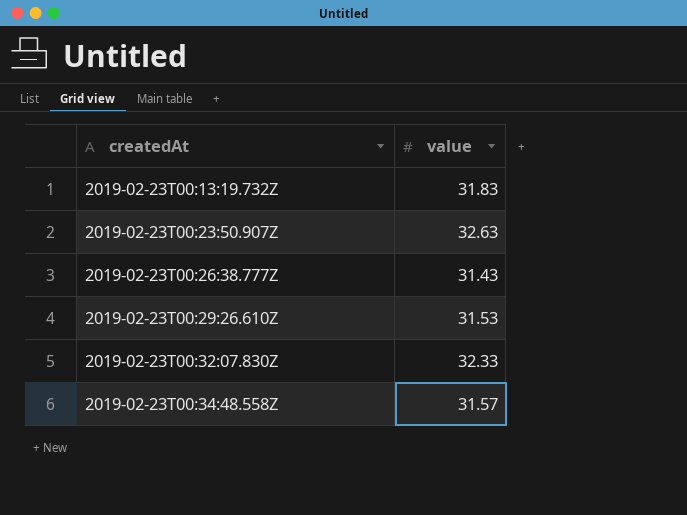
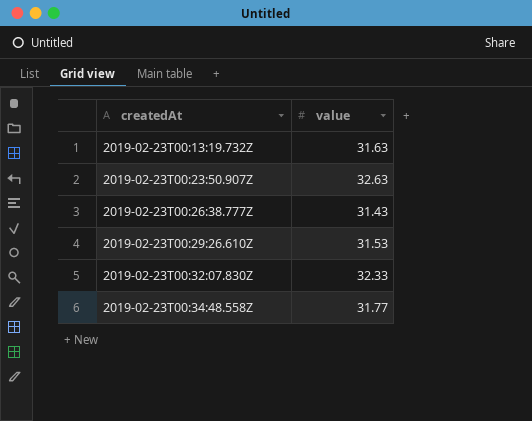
2019-02-23T00:13:19.732Z | value: 31.83 -> 31.63
2019-02-23T00:34:48.558Z | value: 31.57 -> 31.77

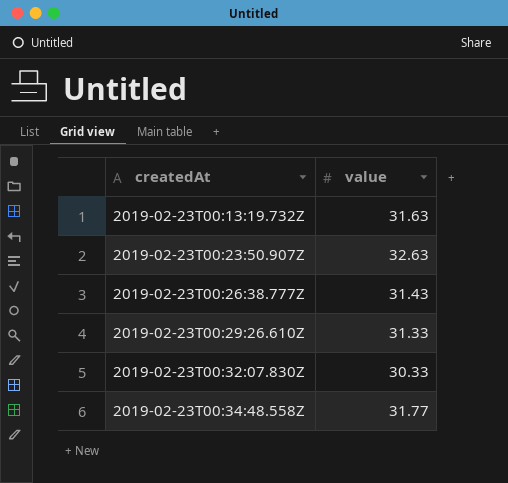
2019-02-23T00:29:26.610Z | value: 31.53 -> 31.33
2019-02-23T00:32:07.830Z | value: 32.33 -> 30.33

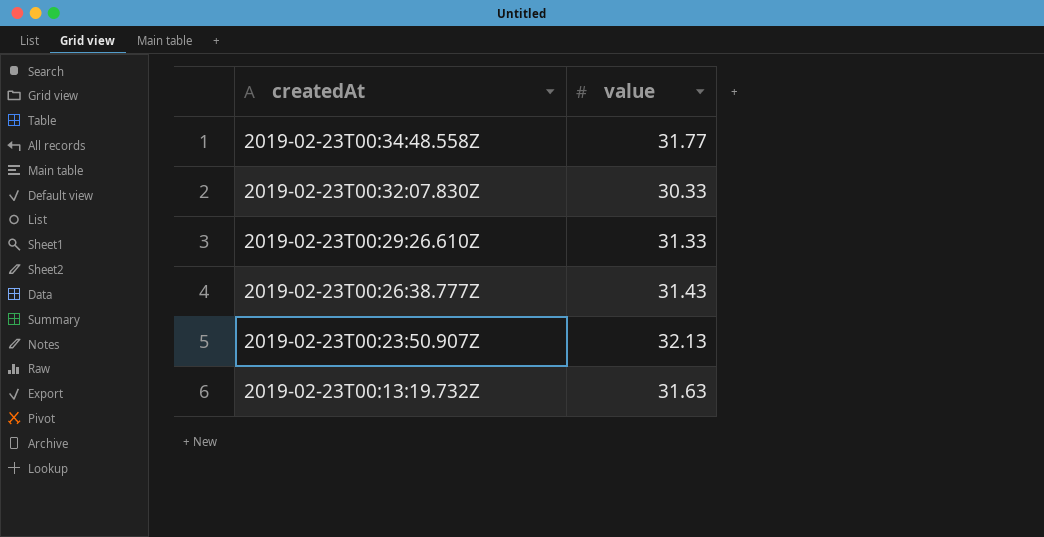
row order: createdAt ascending -> createdAt descending
2019-02-23T00:23:50.907Z | value: 32.63 -> 32.13

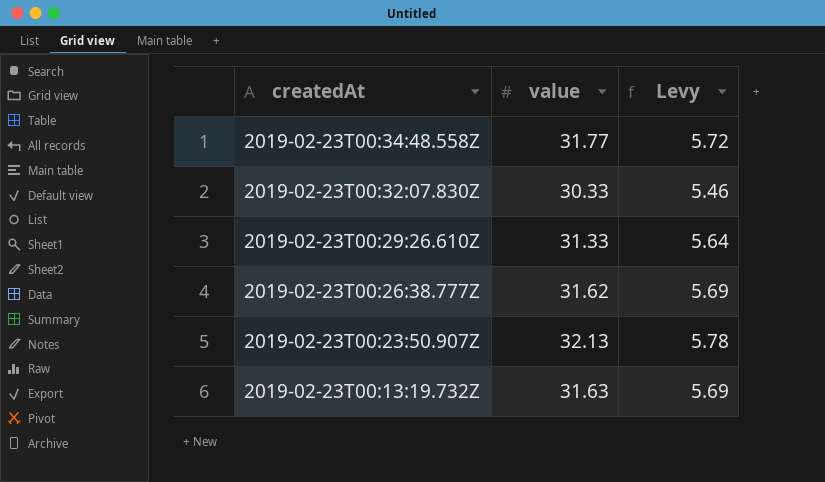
column Levy | formula: none -> [value] * 0.18
2019-02-23T00:26:38.777Z | value: 31.43 -> 31.62

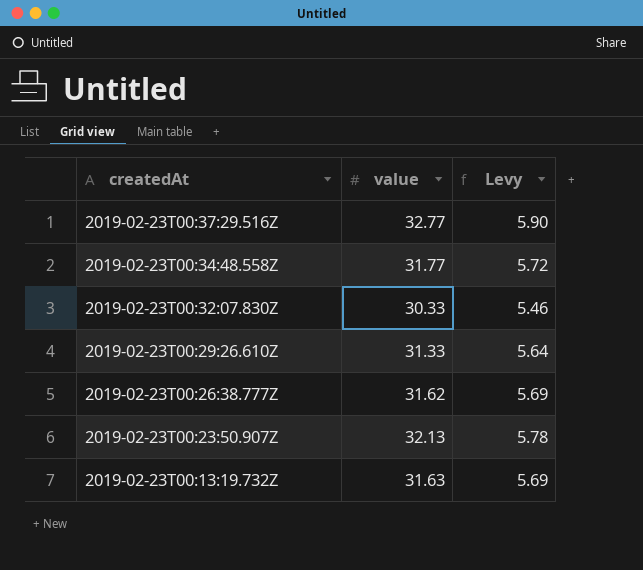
row 2019-02-23T00:37:29.516Z: none -> 32.77 | 5.90

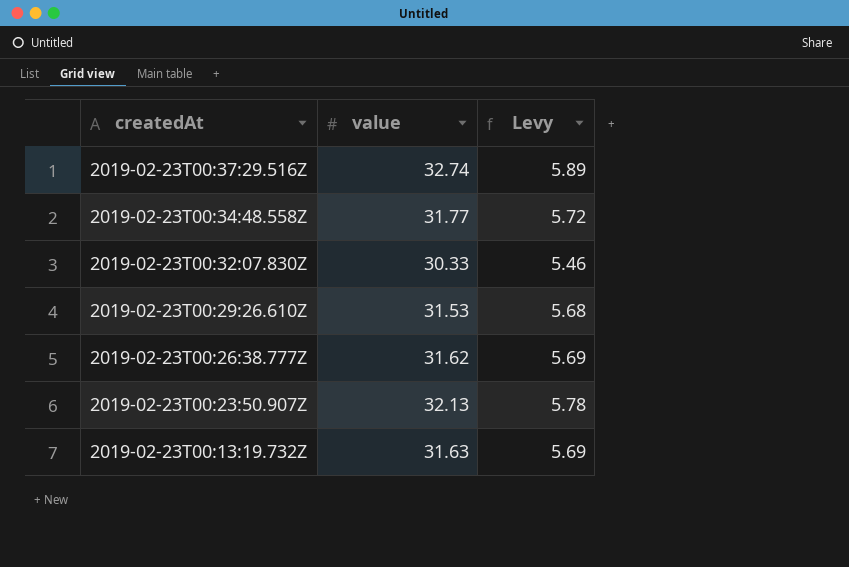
2019-02-23T00:37:29.516Z | value: 32.77 -> 32.74
2019-02-23T00:37:29.516Z | Levy: 5.90 -> 5.89
2019-02-23T00:29:26.610Z | value: 31.33 -> 31.53
2019-02-23T00:29:26.610Z | Levy: 5.64 -> 5.68

